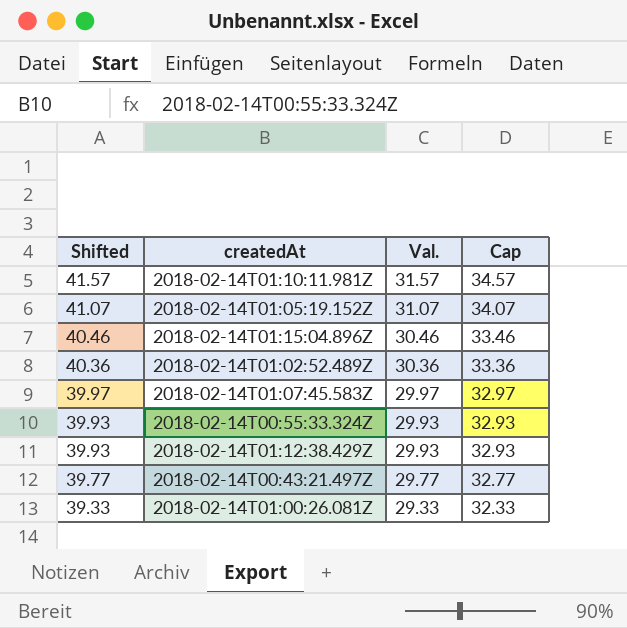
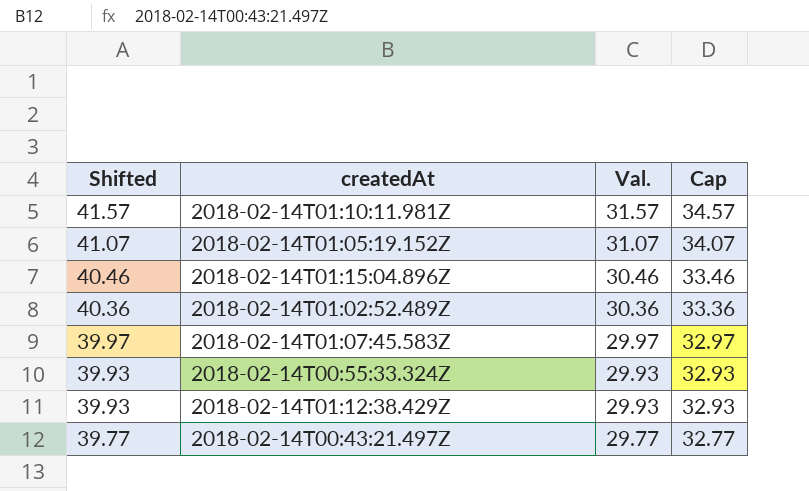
row 2018-02-14T01:00:26.081Z: 39.33 | 29.33 | 32.33 -> none

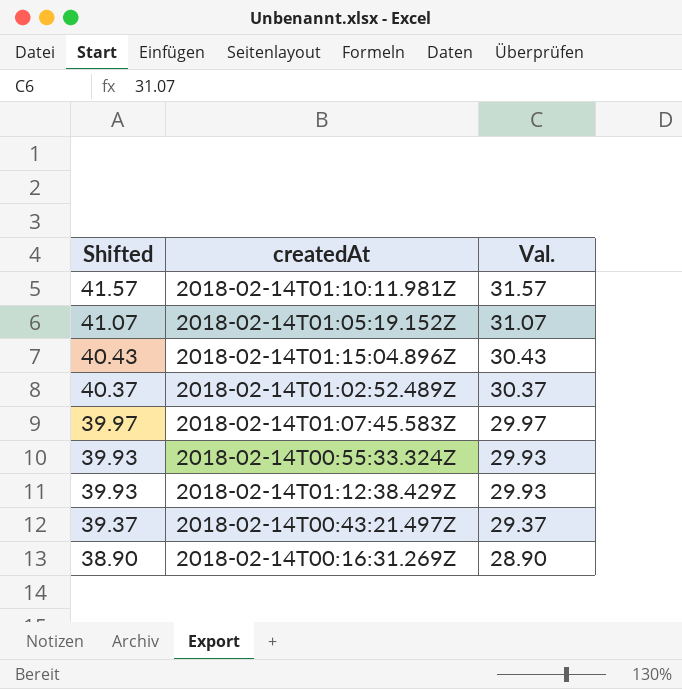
column Cap | formula: [Val.] + 3 -> none
2018-02-14T01:15:04.896Z | Shifted: 40.46 -> 40.43
2018-02-14T01:15:04.896Z | Val.: 30.46 -> 30.43
2018-02-14T01:02:52.489Z | Shifted: 40.36 -> 40.37
2018-02-14T01:02:52.489Z | Val.: 30.36 -> 30.37
2018-02-14T00:43:21.497Z | Shifted: 39.77 -> 39.37
2018-02-14T00:43:21.497Z | Val.: 29.77 -> 29.37
row 2018-02-14T00:16:31.269Z: none -> 38.90 | 28.90

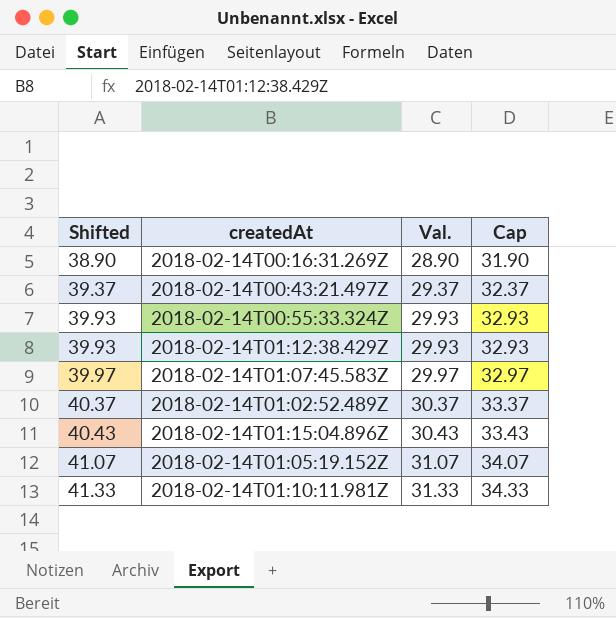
row order: Shifted descending -> Shifted ascending
column Cap | formula: none -> [Val.] + 3
2018-02-14T01:10:11.981Z | Shifted: 41.57 -> 41.33
2018-02-14T01:10:11.981Z | Val.: 31.57 -> 31.33

